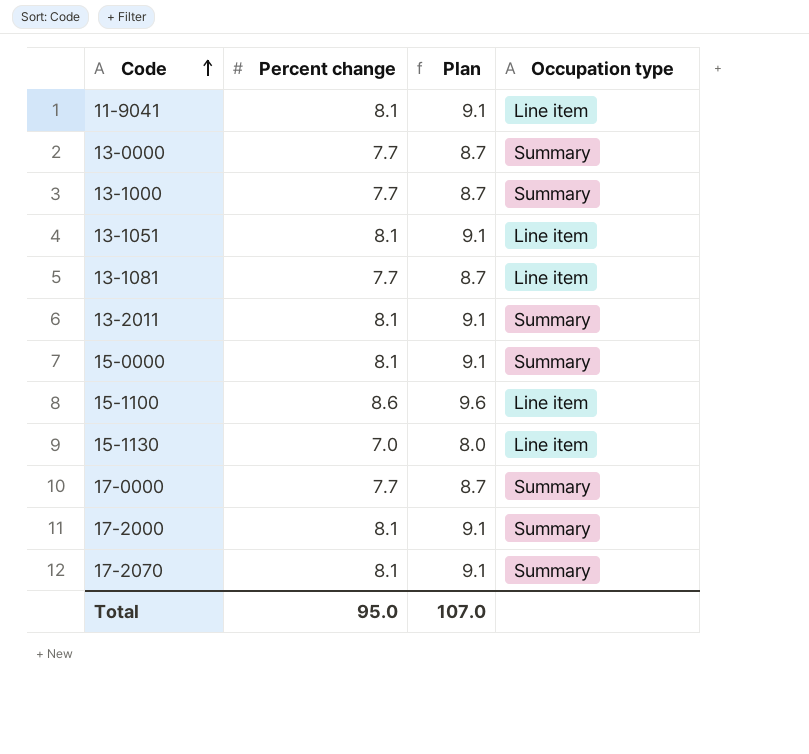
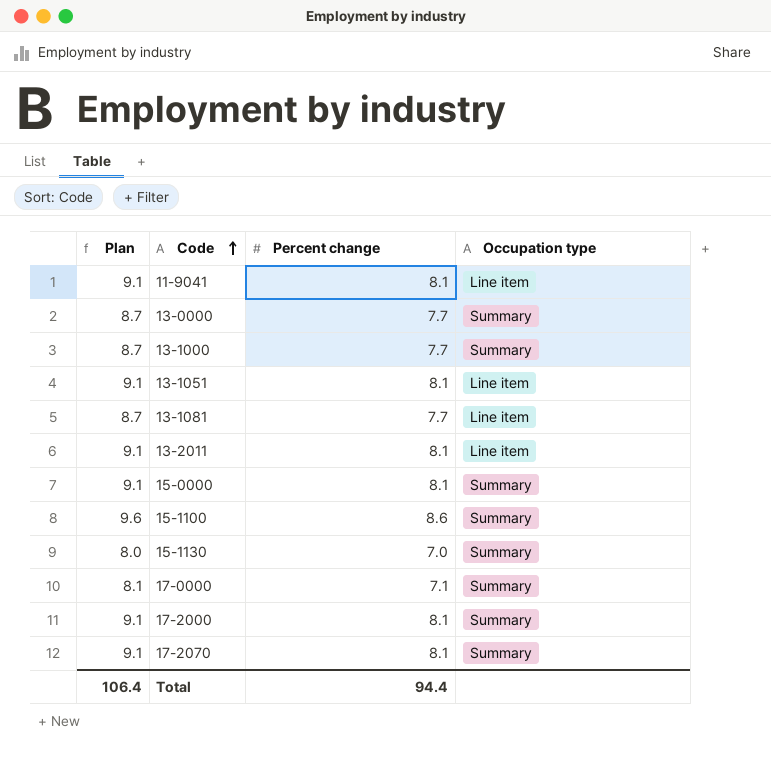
column Plan | position: 3 -> 1
13-2011 | Occupation type: Summary -> Line item
15-1100 | Occupation type: Line item -> Summary
15-1130 | Occupation type: Line item -> Summary
17-0000 | Plan: 8.7 -> 8.1
17-0000 | Percent change: 7.7 -> 7.1
Total | Plan: 107.0 -> 106.4
Total | Percent change: 95.0 -> 94.4

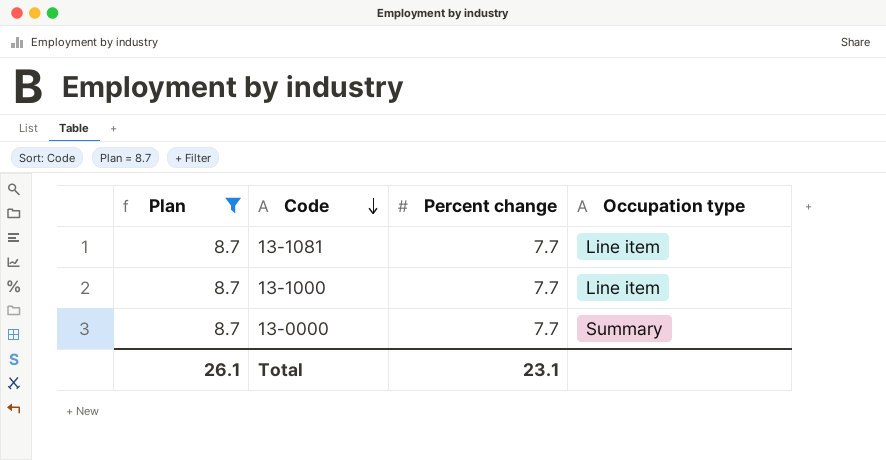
filter: none -> Plan = 8.7
row order: Code ascending -> Code descending
13-1000 | Occupation type: Summary -> Line item
Total | Plan: 106.4 -> 26.1
Total | Percent change: 94.4 -> 23.1

